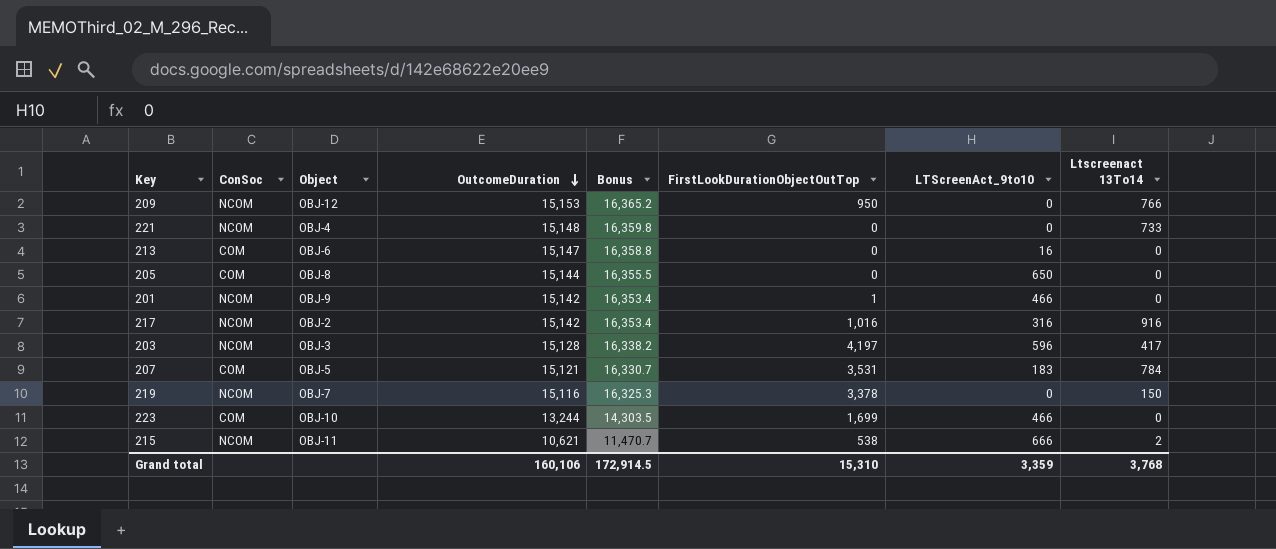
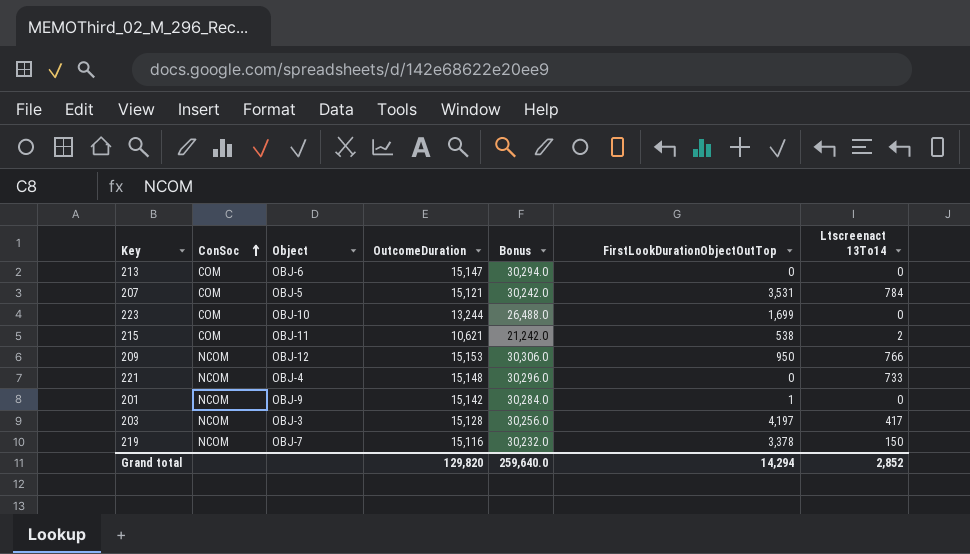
row order: OutcomeDuration descending -> ConSoc ascending
column LTScreenAct_9to10 | position: 7 -> none
column Bonus | formula: [OutcomeDuration] * 1.08 -> [OutcomeDuration] * 2
row 205: COM | OBJ-8 | 15,144 | 16,355.5 | 0 | 650 | 0 -> none
row 217: NCOM | OBJ-2 | 15,142 | 16,353.4 | 1,016 | 316 | 916 -> none
215 | ConSoc: NCOM -> COM
Grand total | OutcomeDuration: 160,106 -> 129,820
Grand total | Bonus: 172,914.5 -> 259,640.0
Grand total | FirstLookDurationObjectOutTop: 15,310 -> 14,294
Grand total | Ltscreenact 13To14: 3,768 -> 2,852

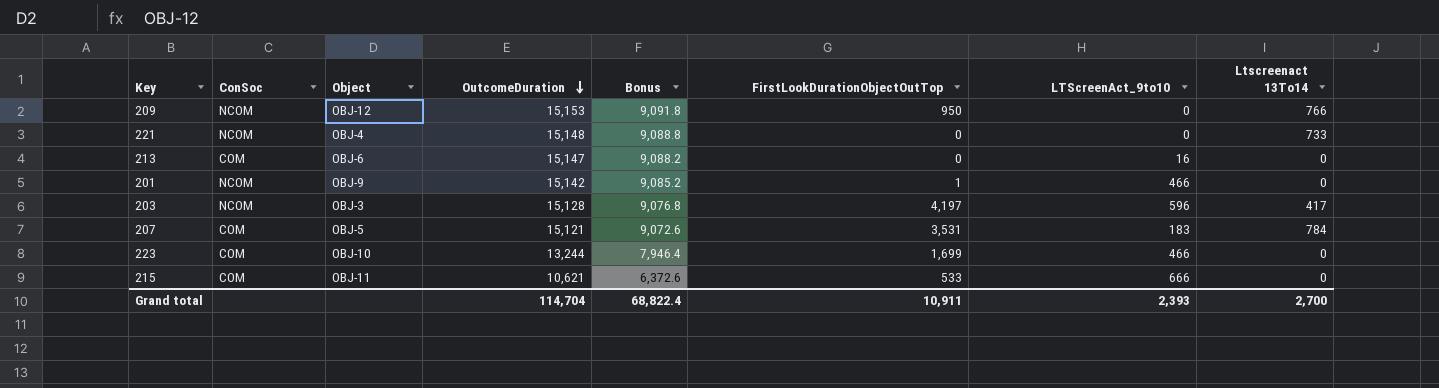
row order: ConSoc ascending -> OutcomeDuration descending
column Bonus | formula: [OutcomeDuration] * 2 -> [OutcomeDuration] * 0.6
column LTScreenAct_9to10 | position: none -> 7
row 219: NCOM | OBJ-7 | 15,116 | 30,232.0 | 3,378 | 150 -> none
215 | FirstLookDurationObjectOutTop: 538 -> 533
215 | Ltscreenact 13To14: 2 -> 0
Grand total | OutcomeDuration: 129,820 -> 114,704
Grand total | Bonus: 259,640.0 -> 68,822.4
Grand total | FirstLookDurationObjectOutTop: 14,294 -> 10,911
Grand total | Ltscreenact 13To14: 2,852 -> 2,700

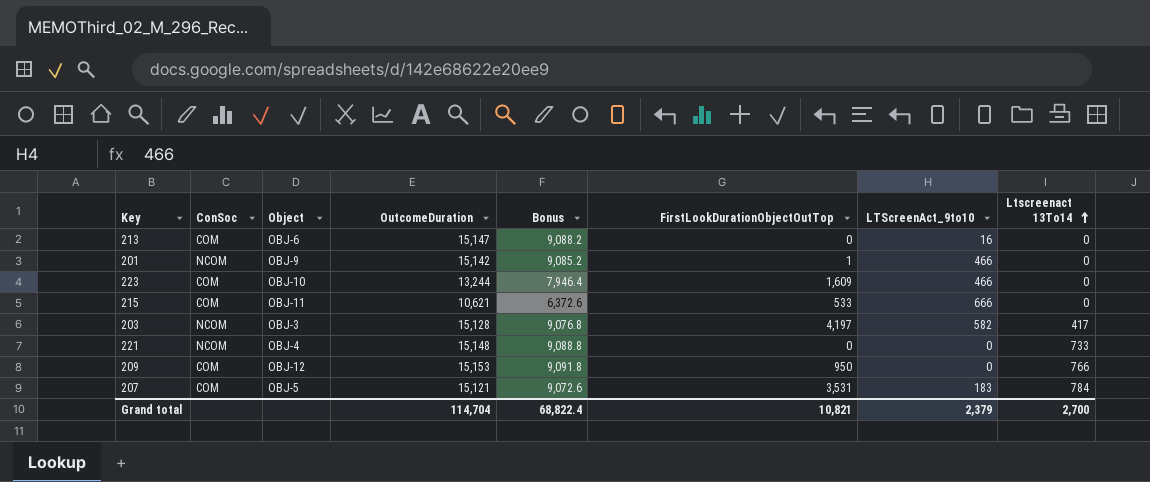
row order: OutcomeDuration descending -> Ltscreenact 13To14 ascending
223 | FirstLookDurationObjectOutTop: 1,699 -> 1,609
203 | LTScreenAct_9to10: 596 -> 582
209 | ConSoc: NCOM -> COM
Grand total | FirstLookDurationObjectOutTop: 10,911 -> 10,821
Grand total | LTScreenAct_9to10: 2,393 -> 2,379

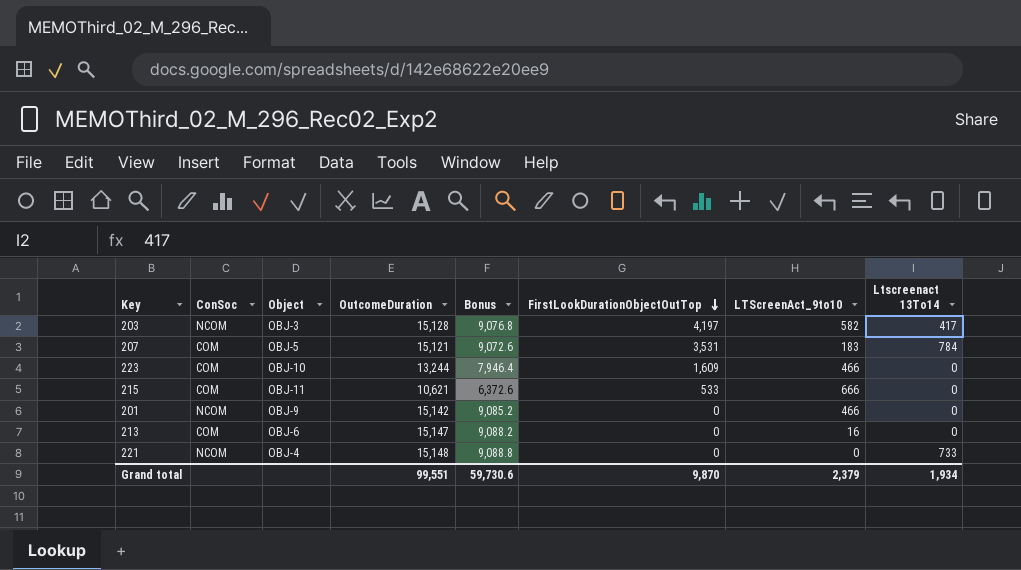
row order: Ltscreenact 13To14 ascending -> FirstLookDurationObjectOutTop descending
row 209: COM | OBJ-12 | 15,153 | 9,091.8 | 950 | 0 | 766 -> none
201 | FirstLookDurationObjectOutTop: 1 -> 0
Grand total | OutcomeDuration: 114,704 -> 99,551
Grand total | Bonus: 68,822.4 -> 59,730.6
Grand total | FirstLookDurationObjectOutTop: 10,821 -> 9,870
Grand total | Ltscreenact 13To14: 2,700 -> 1,934

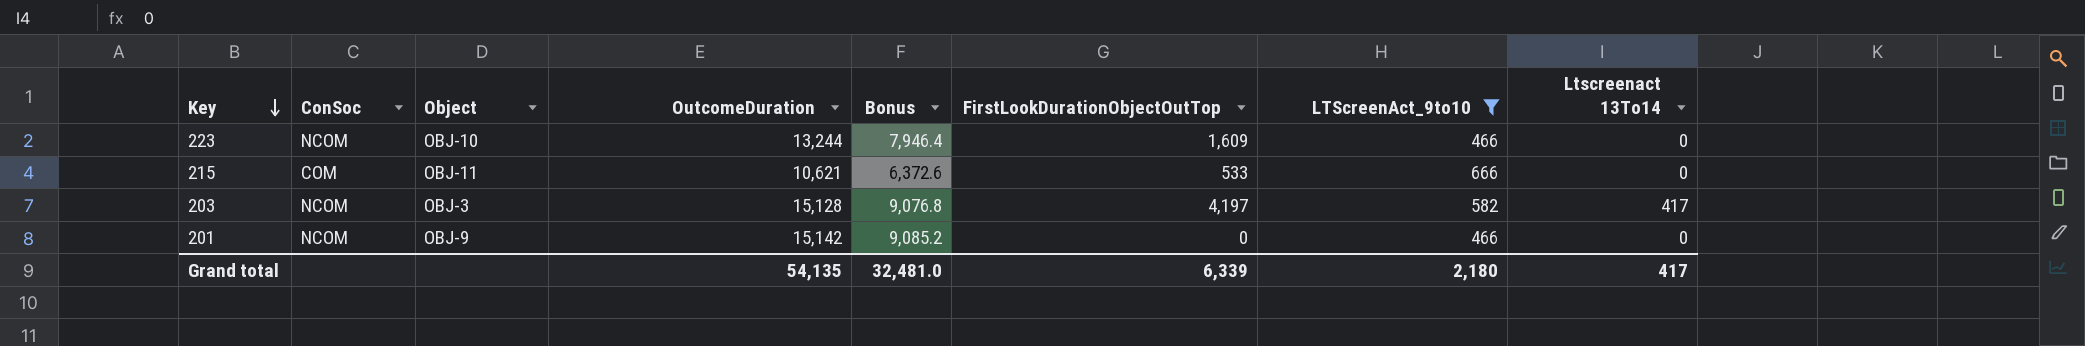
filter: none -> LTScreenAct_9to10 >= 466
row order: FirstLookDurationObjectOutTop descending -> Key descending
223 | ConSoc: COM -> NCOM
Grand total | OutcomeDuration: 99,551 -> 54,135
Grand total | Bonus: 59,730.6 -> 32,481.0
Grand total | FirstLookDurationObjectOutTop: 9,870 -> 6,339
Grand total | LTScreenAct_9to10: 2,379 -> 2,180
Grand total | Ltscreenact 13To14: 1,934 -> 417

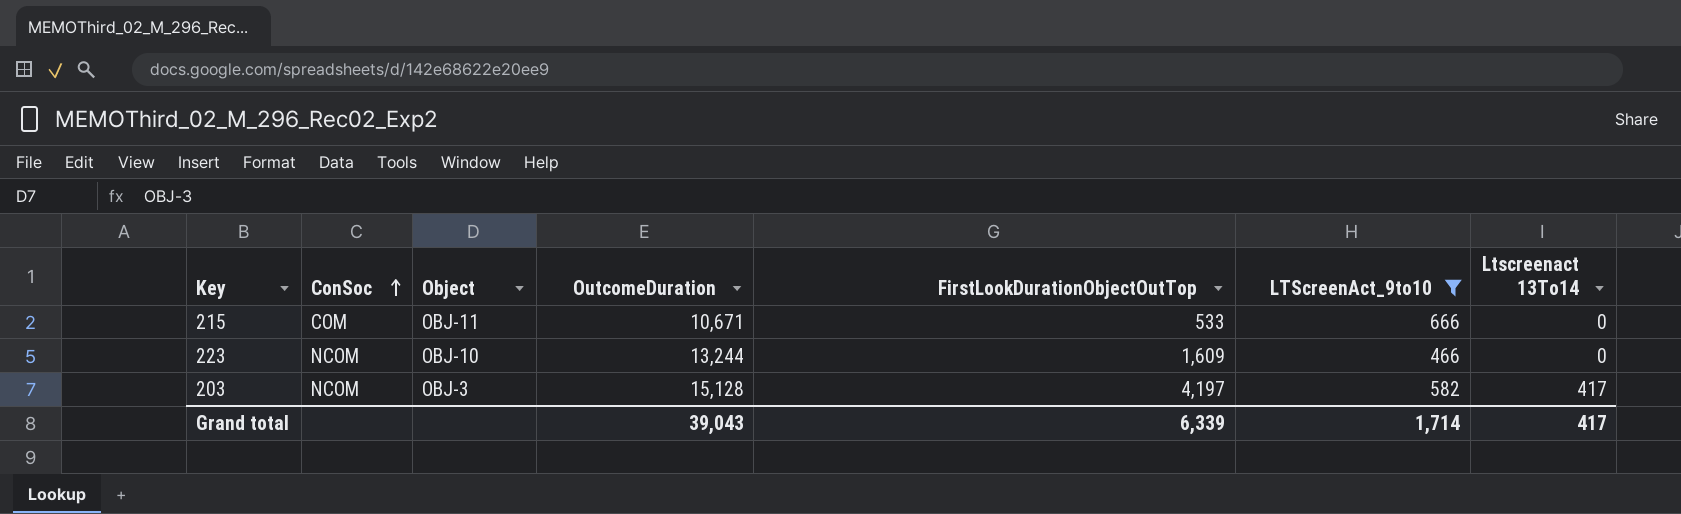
row order: Key descending -> ConSoc ascending
column Bonus | formula: [OutcomeDuration] * 0.6 -> none
row 201: NCOM | OBJ-9 | 15,142 | 9,085.2 | 0 | 466 | 0 -> none
215 | OutcomeDuration: 10,621 -> 10,671
Grand total | OutcomeDuration: 54,135 -> 39,043
Grand total | LTScreenAct_9to10: 2,180 -> 1,714

